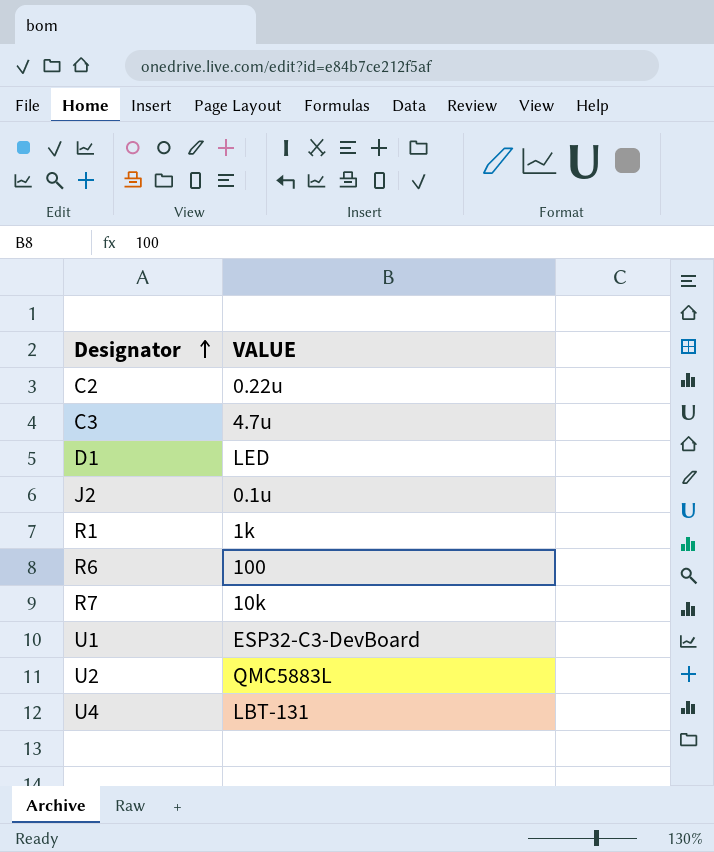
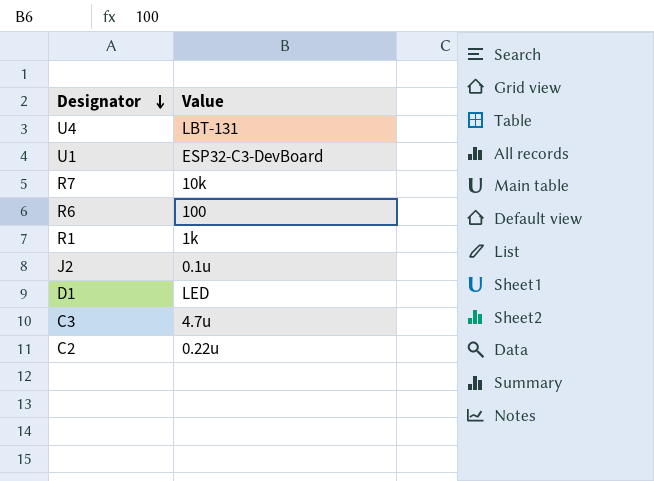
row order: Designator ascending -> Designator descending
column name: VALUE -> Value
row U2: QMC5883L -> none

